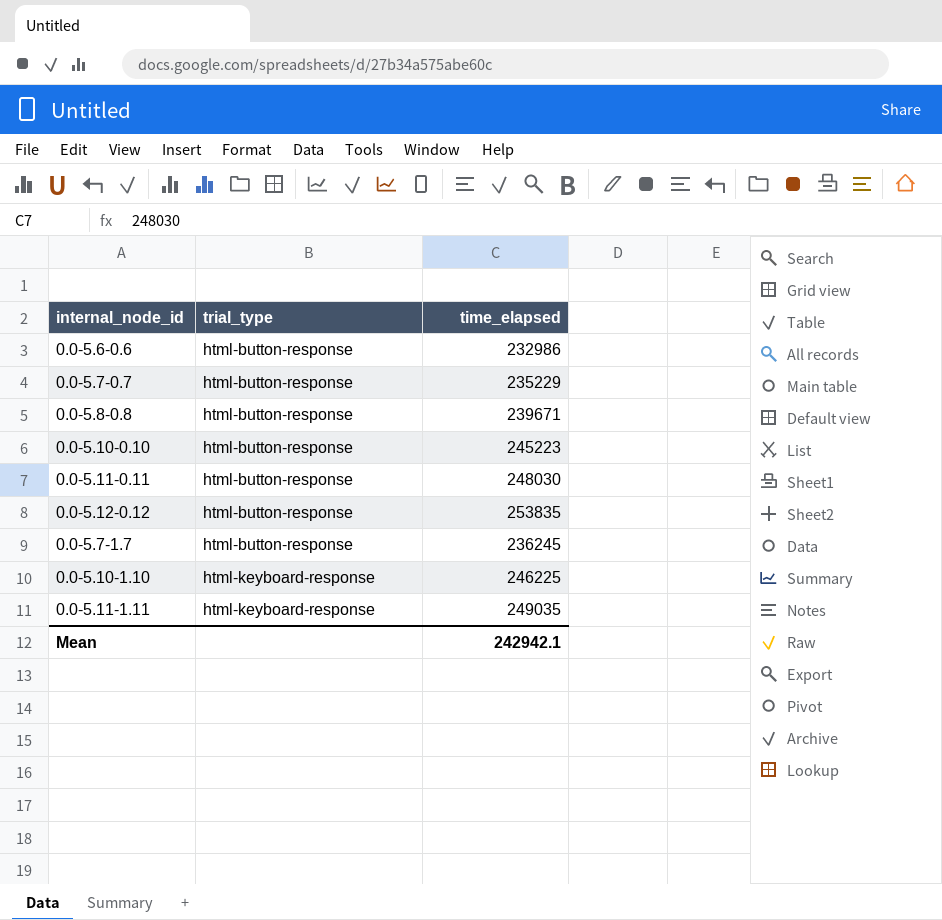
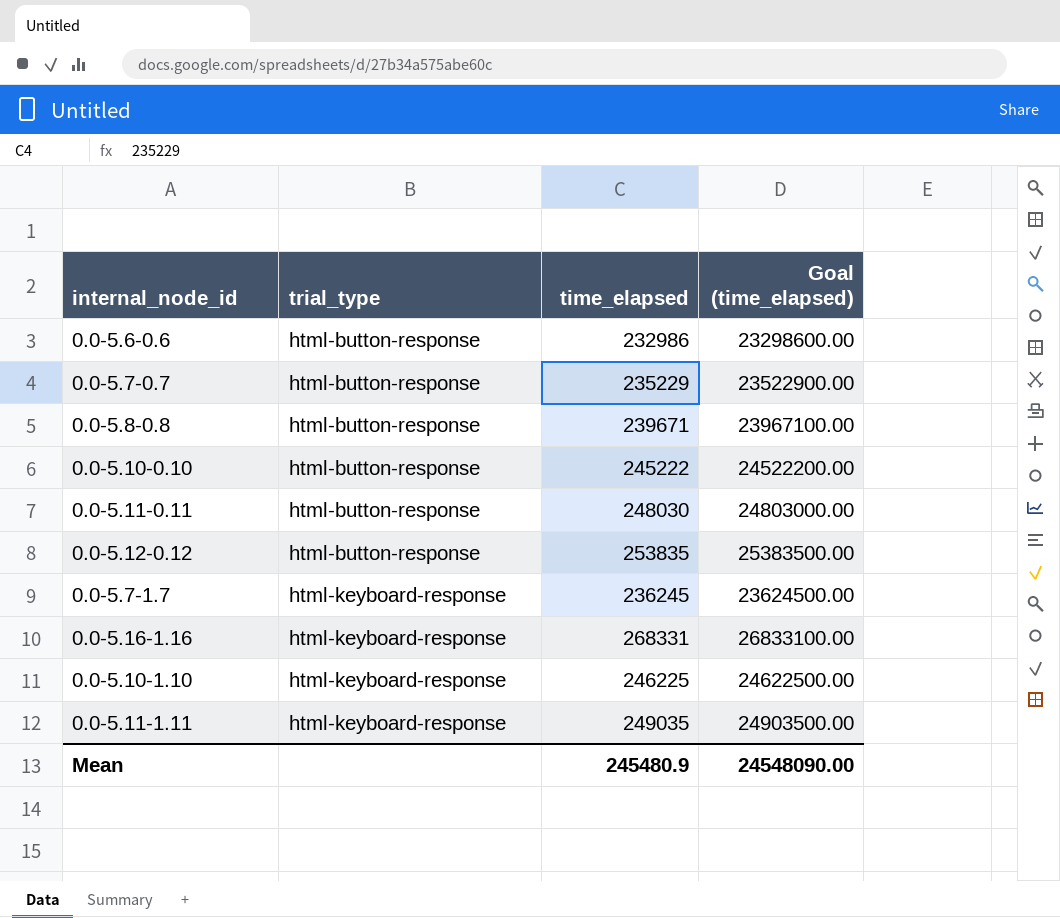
column Goal (time_elapsed) | formula: none -> [time_elapsed] * 100
0.0-5.10-0.10 | time_elapsed: 245223 -> 245222
0.0-5.7-1.7 | trial_type: html-button-response -> html-keyboard-response
row 0.0-5.16-1.16: none -> html-keyboard-response | 268331 | 26833100.00
Mean | time_elapsed: 242942.1 -> 245480.9

